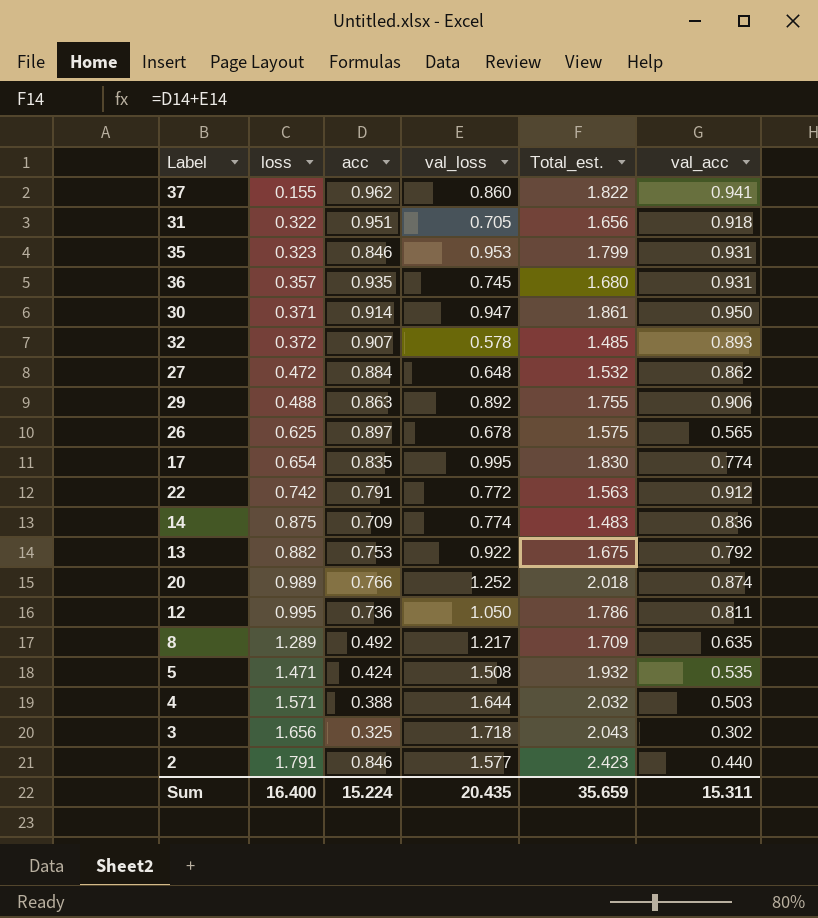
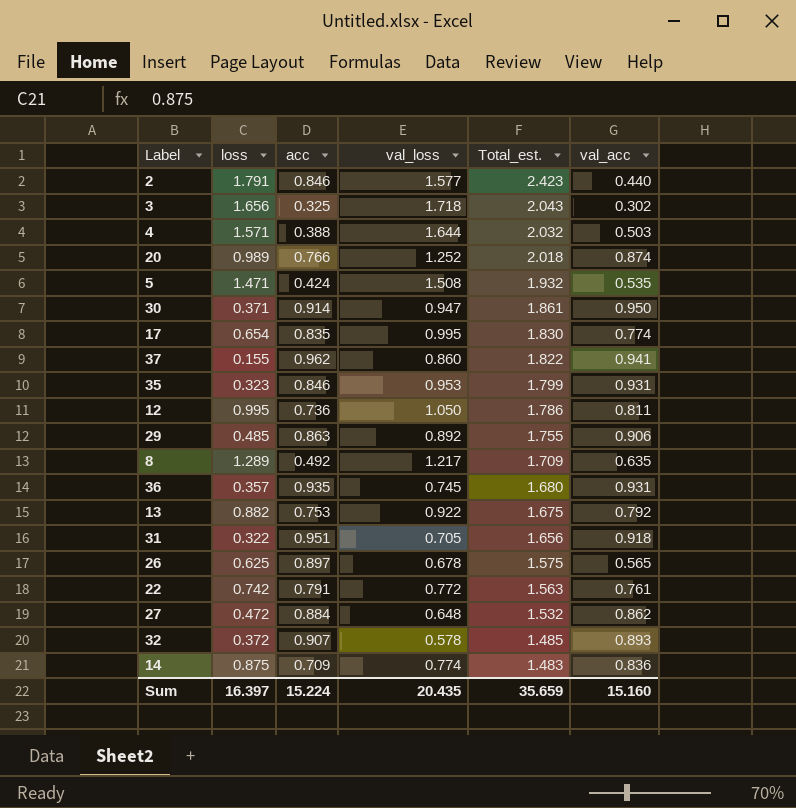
row order: loss ascending -> Total_est. descending
29 | loss: 0.488 -> 0.485
22 | val_acc: 0.912 -> 0.761
Sum | loss: 16.400 -> 16.397
Sum | val_acc: 15.311 -> 15.160

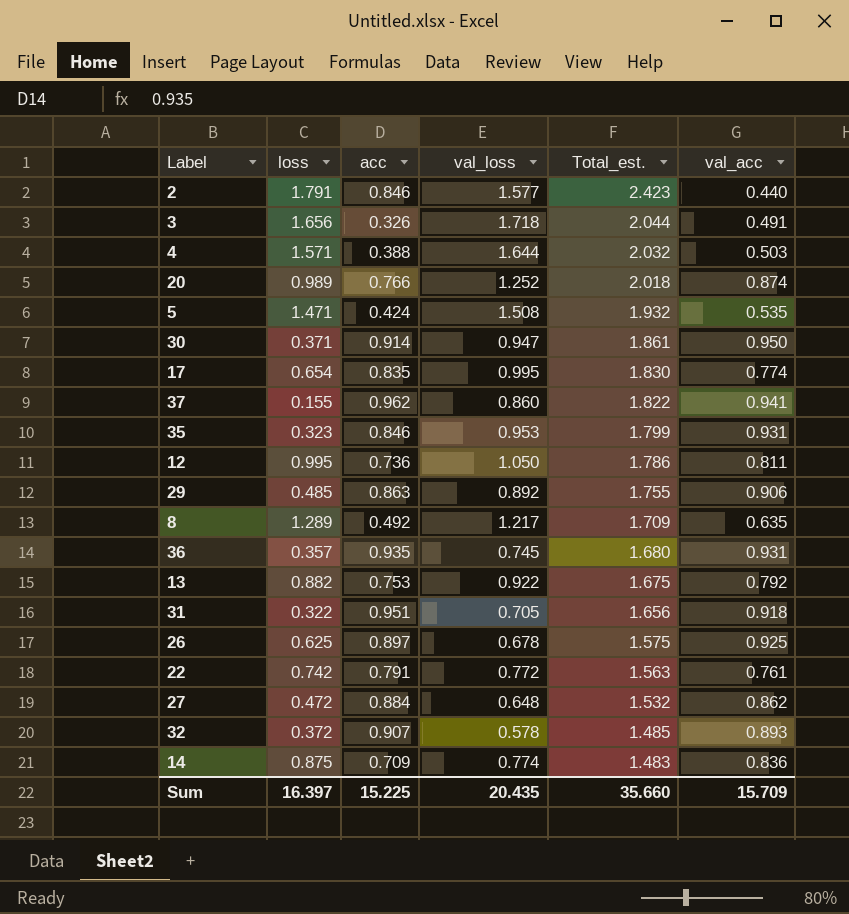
3 | acc: 0.325 -> 0.326
3 | Total_est.: 2.043 -> 2.044
3 | val_acc: 0.302 -> 0.491
26 | val_acc: 0.565 -> 0.925
Sum | acc: 15.224 -> 15.225
Sum | Total_est.: 35.659 -> 35.660
Sum | val_acc: 15.160 -> 15.709

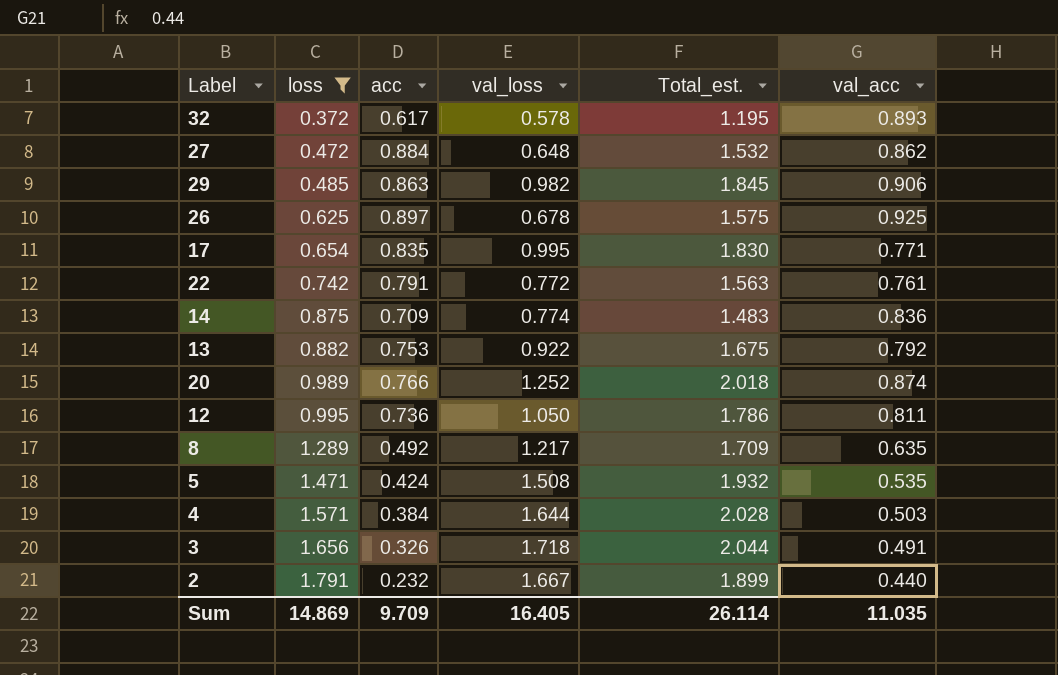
filter: none -> loss >= 0.372
row order: Total_est. descending -> loss ascending
32 | acc: 0.907 -> 0.617
32 | Total_est.: 1.485 -> 1.195
29 | val_loss: 0.892 -> 0.982
29 | Total_est.: 1.755 -> 1.845
17 | val_acc: 0.774 -> 0.771
4 | acc: 0.388 -> 0.384
4 | Total_est.: 2.032 -> 2.028
2 | acc: 0.846 -> 0.232
2 | val_loss: 1.577 -> 1.667
2 | Total_est.: 2.423 -> 1.899
Sum | loss: 16.397 -> 14.869
Sum | acc: 15.225 -> 9.709
Sum | val_loss: 20.435 -> 16.405
Sum | Total_est.: 35.660 -> 26.114
Sum | val_acc: 15.709 -> 11.035

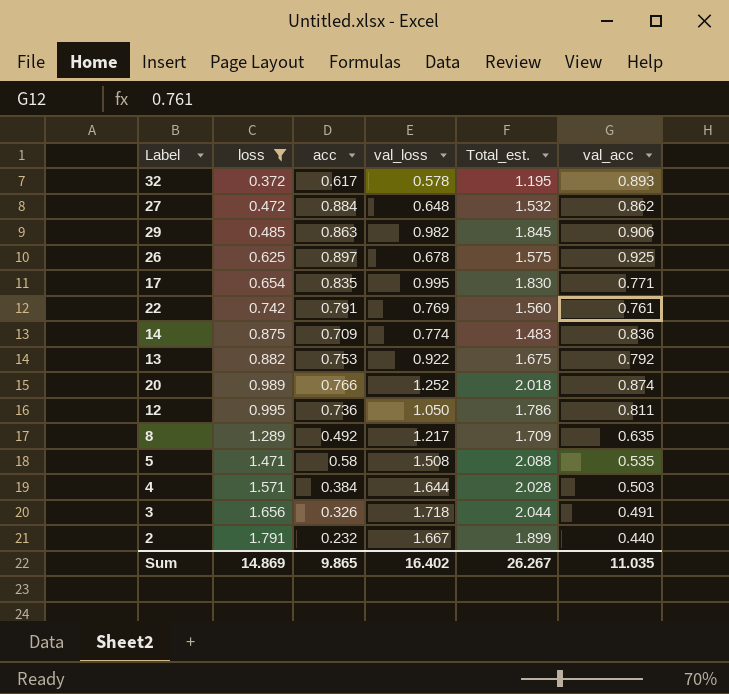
22 | val_loss: 0.772 -> 0.769
22 | Total_est.: 1.563 -> 1.560
5 | acc: 0.424 -> 0.58
5 | Total_est.: 1.932 -> 2.088
Sum | acc: 9.709 -> 9.865
Sum | val_loss: 16.405 -> 16.402
Sum | Total_est.: 26.114 -> 26.267

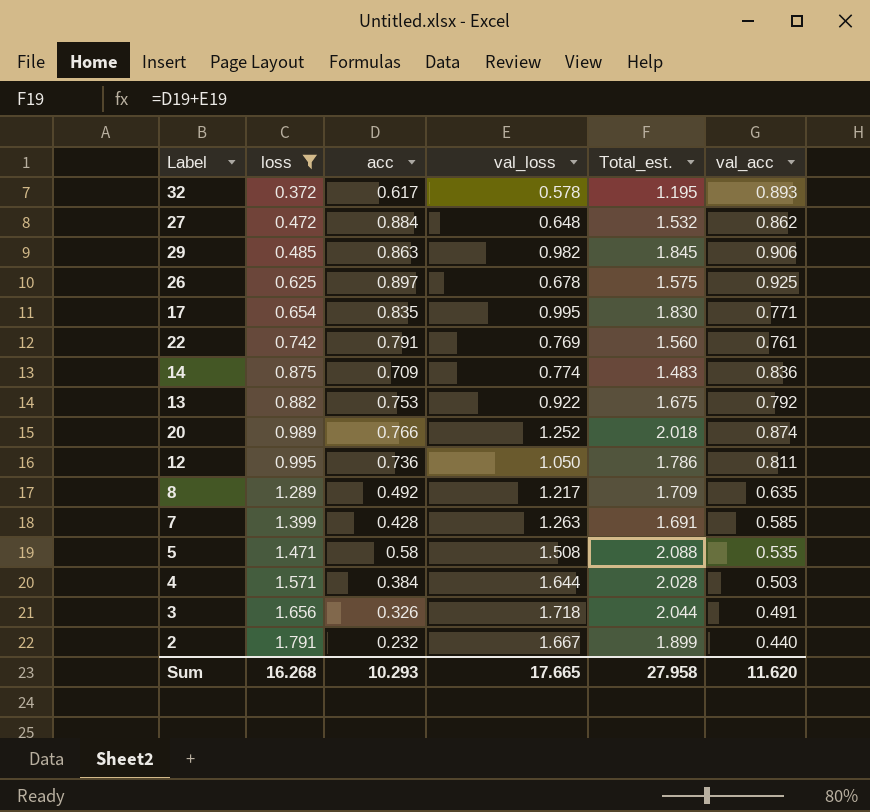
row 7: none -> 1.399 | 0.428 | 1.263 | 1.691 | 0.585
Sum | loss: 14.869 -> 16.268
Sum | acc: 9.865 -> 10.293
Sum | val_loss: 16.402 -> 17.665
Sum | Total_est.: 26.267 -> 27.958
Sum | val_acc: 11.035 -> 11.620

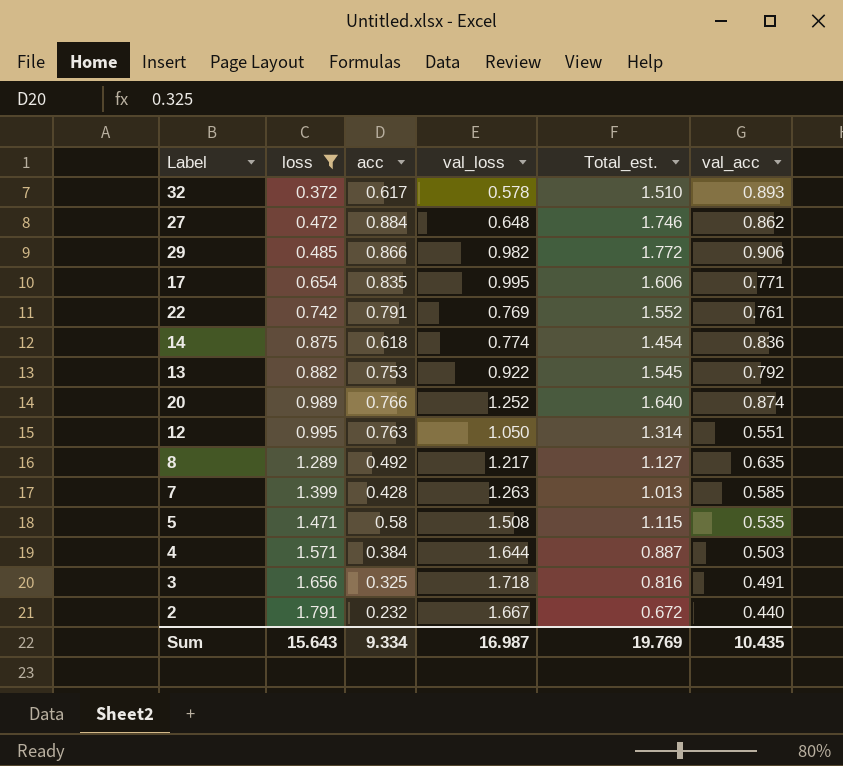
column Total_est. | formula: [acc] + [val_loss] -> [acc] + [val_acc]
row 26: 0.625 | 0.897 | 0.678 | 1.575 | 0.925 -> none
29 | acc: 0.863 -> 0.866
14 | acc: 0.709 -> 0.618
12 | acc: 0.736 -> 0.763
12 | val_acc: 0.811 -> 0.551
3 | acc: 0.326 -> 0.325
Sum | loss: 16.268 -> 15.643
Sum | acc: 10.293 -> 9.334
Sum | val_loss: 17.665 -> 16.987
Sum | Total_est.: 27.958 -> 19.769
Sum | val_acc: 11.620 -> 10.435

